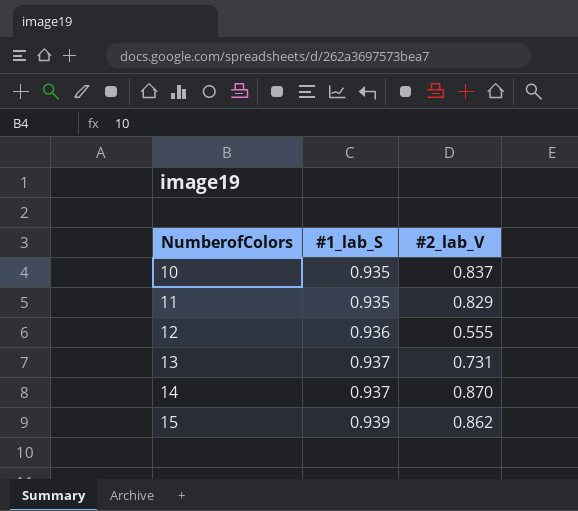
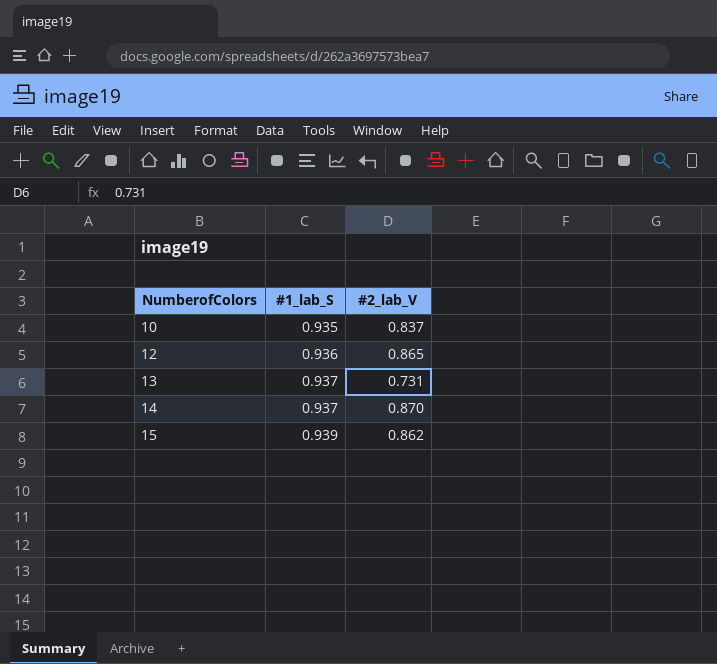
row 11: 0.935 | 0.829 -> none
12 | #2_lab_V: 0.555 -> 0.865

